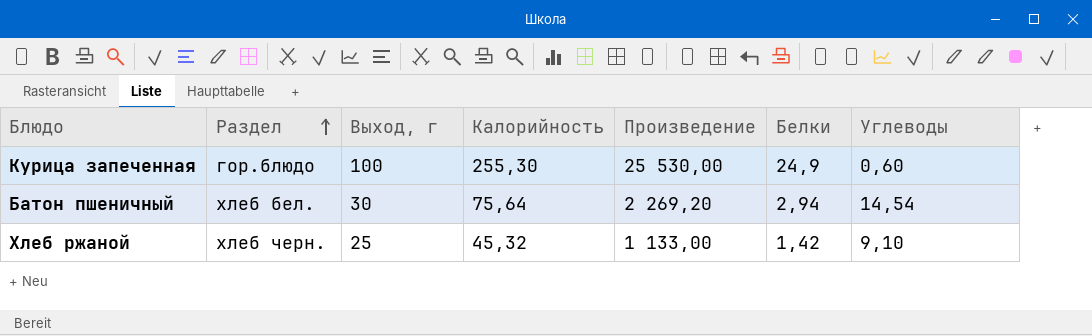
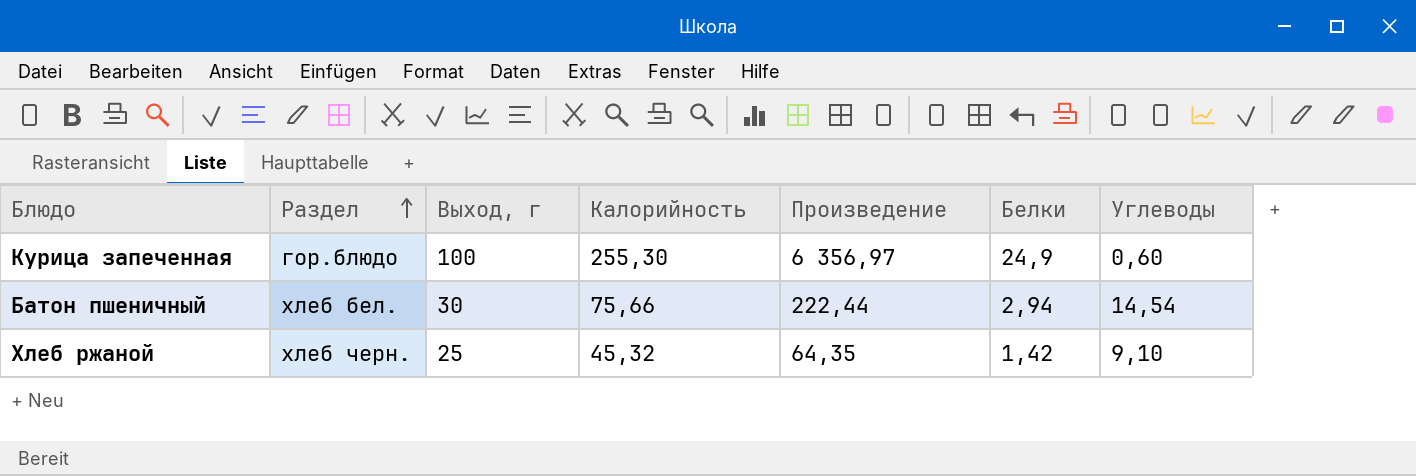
column Произведение | formula: [Выход, г] * [Калорийность] -> [Калорийность] * [Белки]
Батон пшеничный | Калорийность: 75,64 -> 75,66

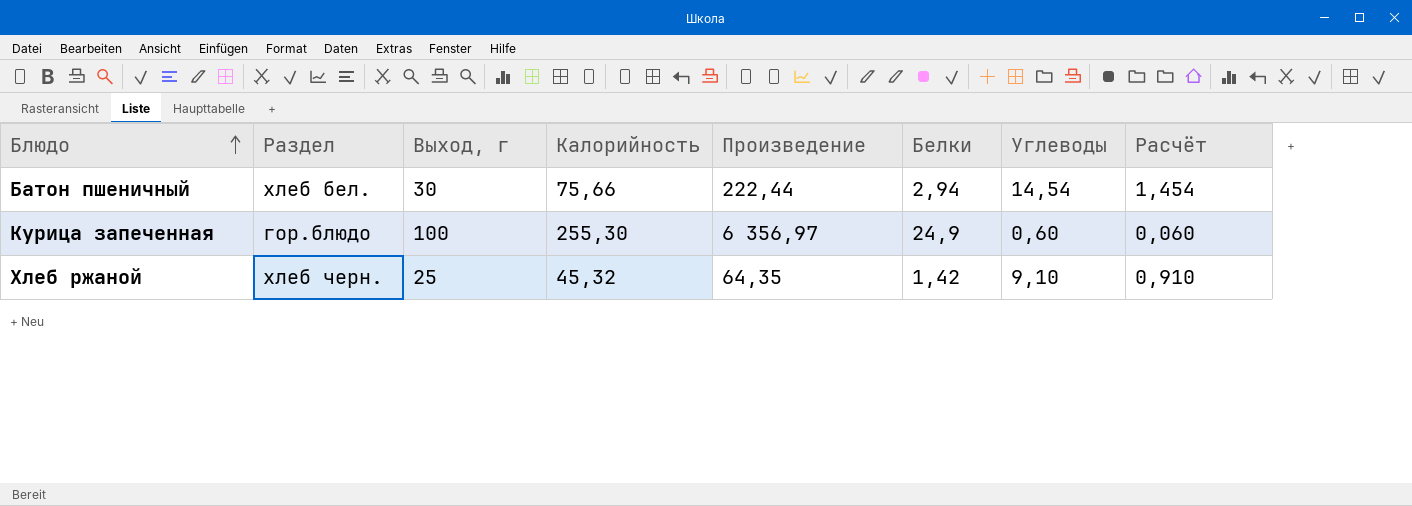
row order: Раздел ascending -> Блюдо ascending
column Расчёт | formula: none -> [Углеводы] * 0,1

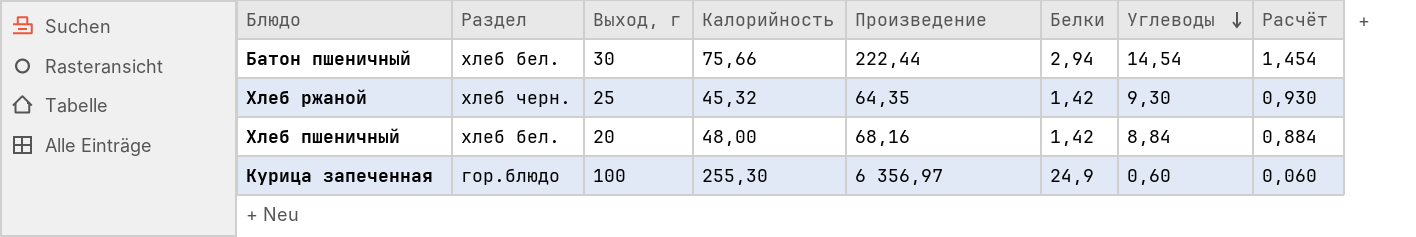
row order: Блюдо ascending -> Углеводы descending
Хлеб ржаной | Углеводы: 9,10 -> 9,30
Хлеб ржаной | Расчёт: 0,910 -> 0,930
row Хлеб пшеничный: none -> хлеб бел. | 20 | 48,00 | 68,16 | 1,42 | 8,84 | 0,884

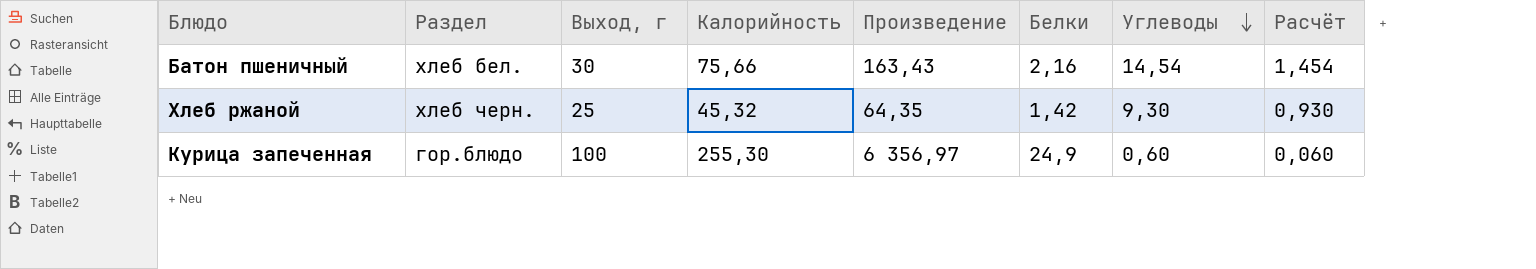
row Хлеб пшеничный: хлеб бел. | 20 | 48,00 | 68,16 | 1,42 | 8,84 | 0,884 -> none
Батон пшеничный | Произведение: 222,44 -> 163,43
Батон пшеничный | Белки: 2,94 -> 2,16

